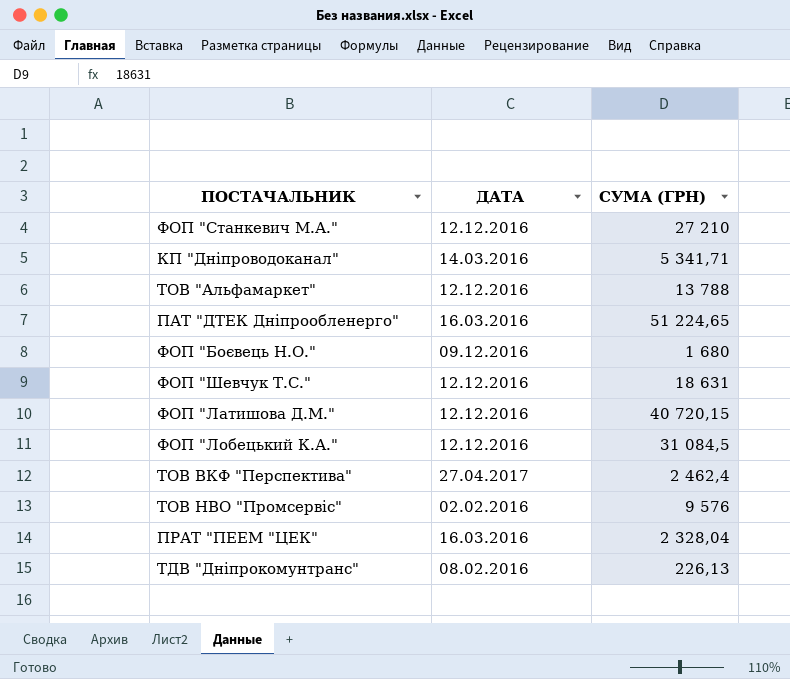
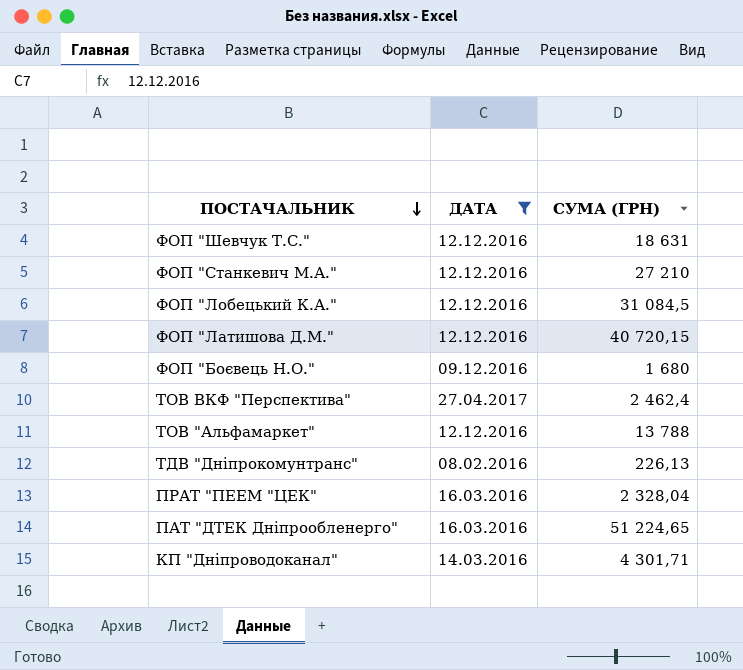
filter: none -> ДАТА != 02.02.2016
row order: none -> ПОСТАЧАЛЬНИК descending
КП "Дніпроводоканал" | СУМА (ГРН): 5 341,71 -> 4 301,71

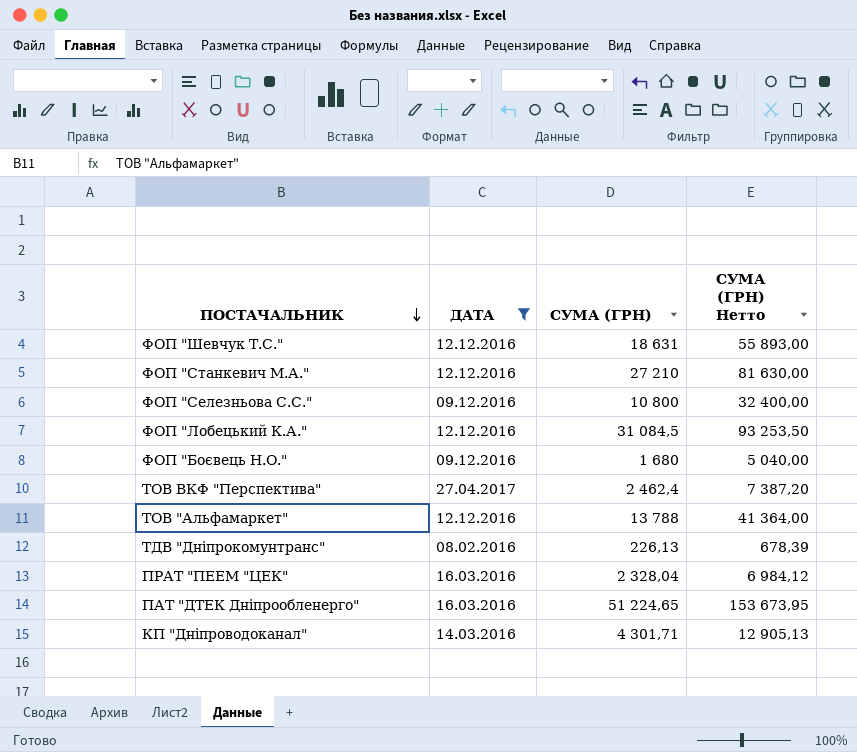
column СУМА (ГРН) Нетто | formula: none -> [СУМА (ГРН)] * 3
row ФОП "Латишова Д.М.": 12.12.2016 | 40 720,15 -> none
row ФОП "Селезньова С.С.": none -> 09.12.2016 | 10 800 | 32 400,00

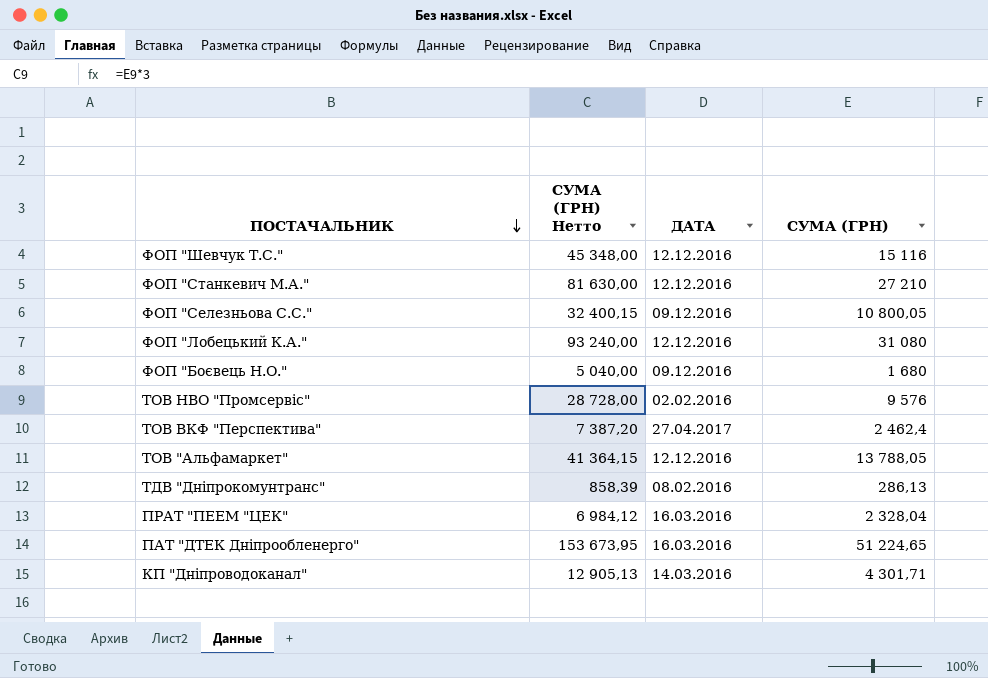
filter: ДАТА != 02.02.2016 -> none
column СУМА (ГРН) Нетто | position: 4 -> 2
ФОП "Шевчук Т.С." | СУМА (ГРН) Нетто: 55 893,00 -> 45 348,00
ФОП "Шевчук Т.С." | СУМА (ГРН): 18 631 -> 15 116
ФОП "Селезньова С.С." | СУМА (ГРН) Нетто: 32 400,00 -> 32 400,15
ФОП "Селезньова С.С." | СУМА (ГРН): 10 800 -> 10 800,05
ФОП "Лобецький К.А." | СУМА (ГРН) Нетто: 93 253,50 -> 93 240,00
ФОП "Лобецький К.А." | СУМА (ГРН): 31 084,5 -> 31 080
ТОВ "Альфамаркет" | СУМА (ГРН) Нетто: 41 364,00 -> 41 364,15
ТОВ "Альфамаркет" | СУМА (ГРН): 13 788 -> 13 788,05
ТДВ "Дніпрокомунтранс" | СУМА (ГРН) Нетто: 678,39 -> 858,39
ТДВ "Дніпрокомунтранс" | СУМА (ГРН): 226,13 -> 286,13

